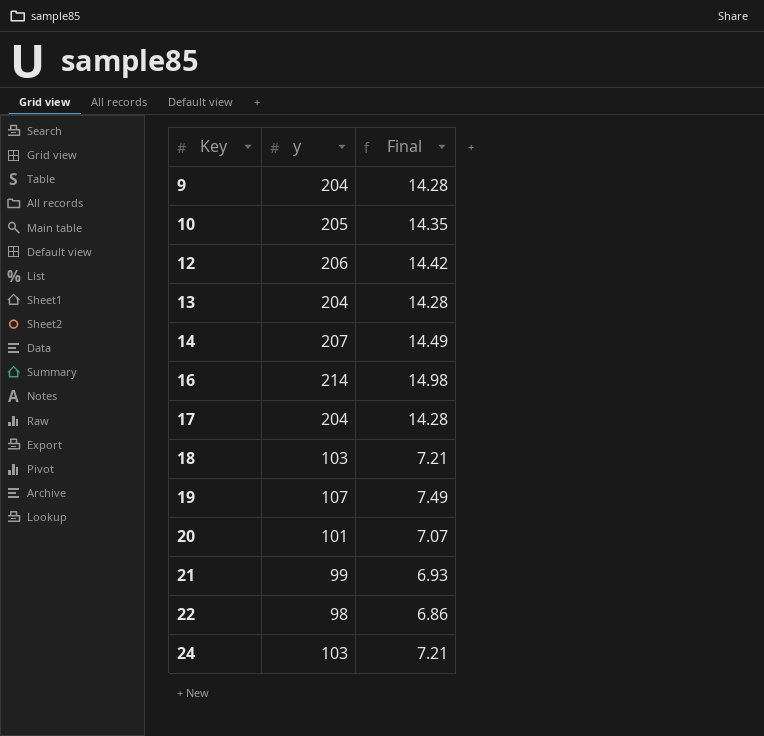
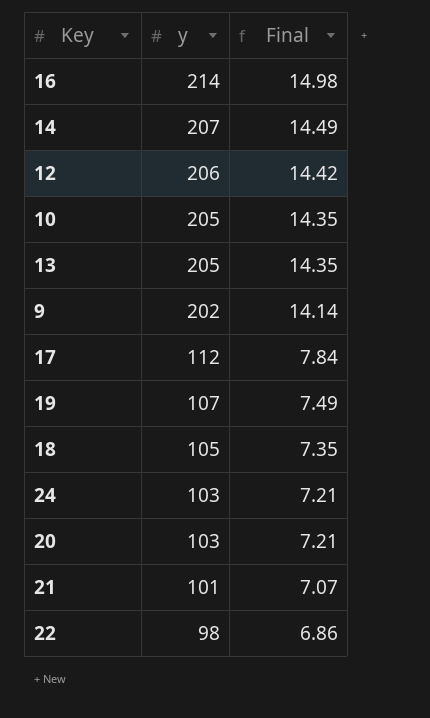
row order: Key ascending -> y descending
13 | y: 204 -> 205
13 | Final: 14.28 -> 14.35
9 | y: 204 -> 202
9 | Final: 14.28 -> 14.14
17 | y: 204 -> 112
17 | Final: 14.28 -> 7.84
18 | y: 103 -> 105
18 | Final: 7.21 -> 7.35
20 | y: 101 -> 103
20 | Final: 7.07 -> 7.21
21 | y: 99 -> 101
21 | Final: 6.93 -> 7.07

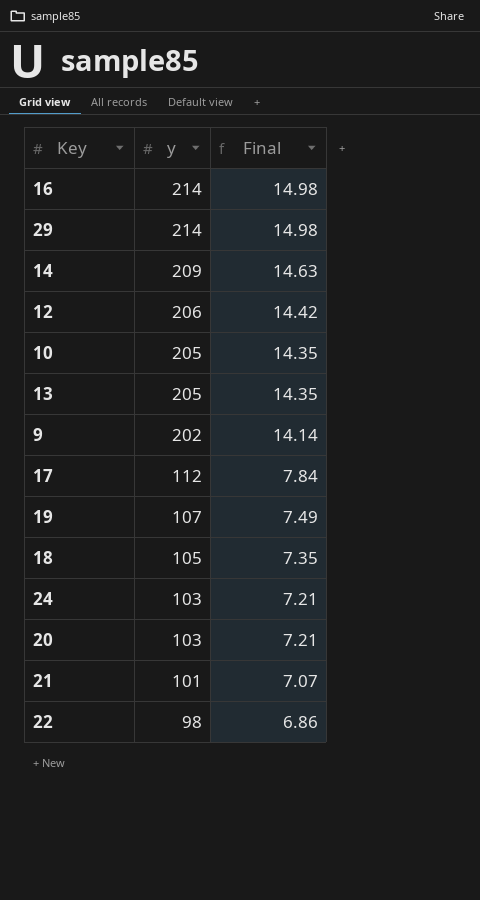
row 29: none -> 214 | 14.98
14 | y: 207 -> 209
14 | Final: 14.49 -> 14.63

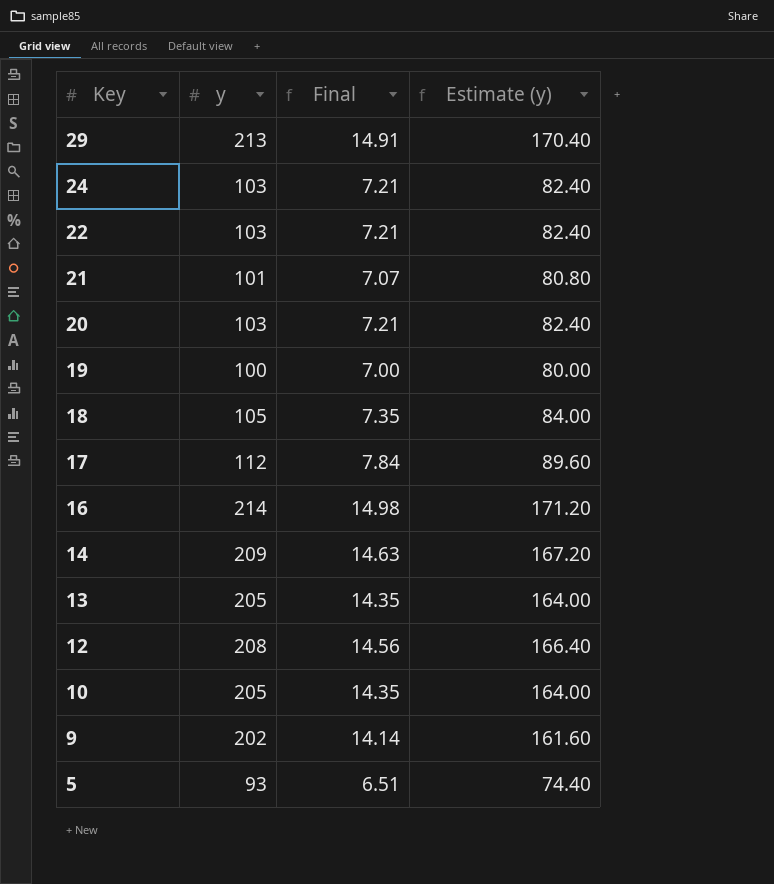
row order: y descending -> Key descending
column Estimate (y) | formula: none -> [y] * 0.8
29 | y: 214 -> 213
29 | Final: 14.98 -> 14.91
22 | y: 98 -> 103
22 | Final: 6.86 -> 7.21
19 | y: 107 -> 100
19 | Final: 7.49 -> 7.00
12 | y: 206 -> 208
12 | Final: 14.42 -> 14.56
row 5: none -> 93 | 6.51 | 74.40

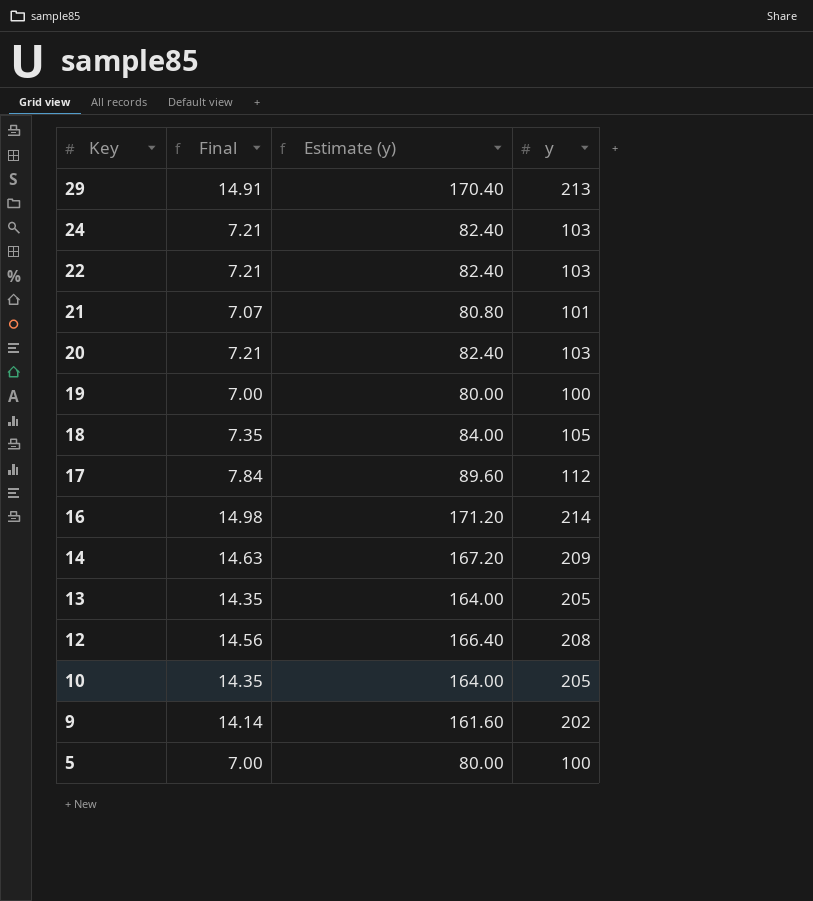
column y | position: 2 -> 4
5 | Final: 6.51 -> 7.00
5 | Estimate (y): 74.40 -> 80.00
5 | y: 93 -> 100

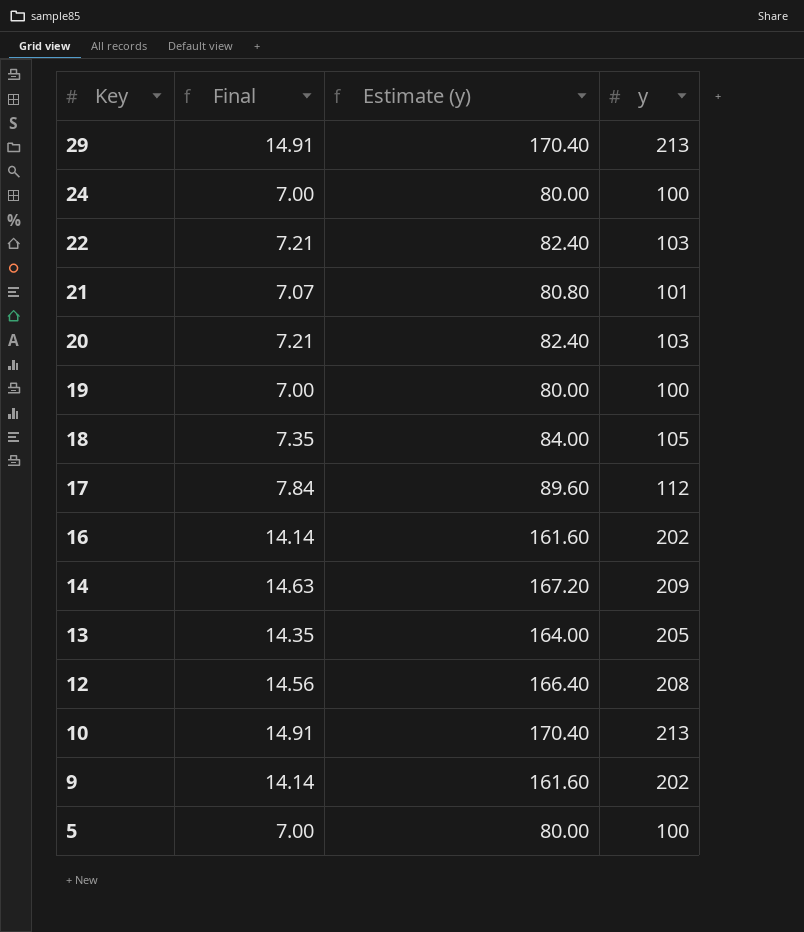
24 | Final: 7.21 -> 7.00
24 | Estimate (y): 82.40 -> 80.00
24 | y: 103 -> 100
16 | Final: 14.98 -> 14.14
16 | Estimate (y): 171.20 -> 161.60
16 | y: 214 -> 202
10 | Final: 14.35 -> 14.91
10 | Estimate (y): 164.00 -> 170.40
10 | y: 205 -> 213

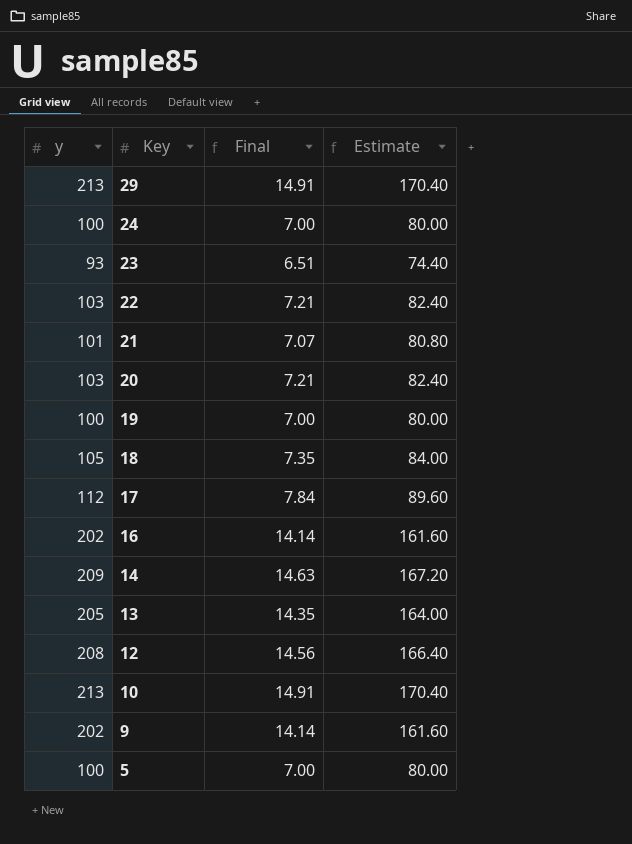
column y | position: 4 -> 1
column name: Estimate (y) -> Estimate
row 23: none -> 93 | 6.51 | 74.40

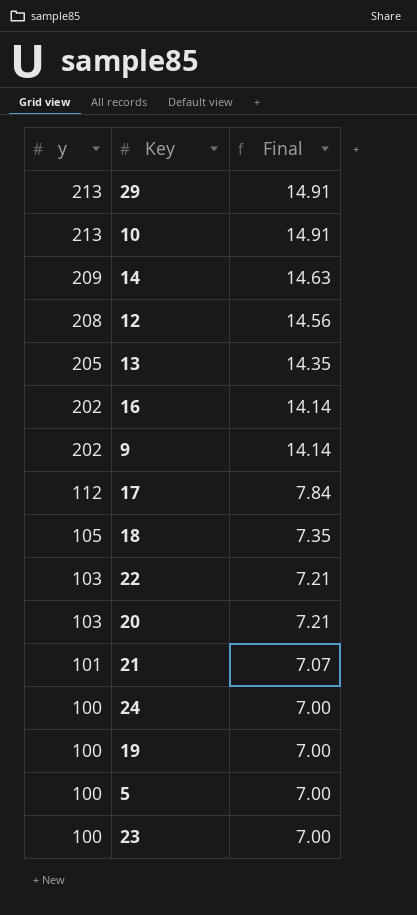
row order: Key descending -> y descending
column Estimate | formula: [y] * 0.8 -> none
23 | y: 93 -> 100
23 | Final: 6.51 -> 7.00

